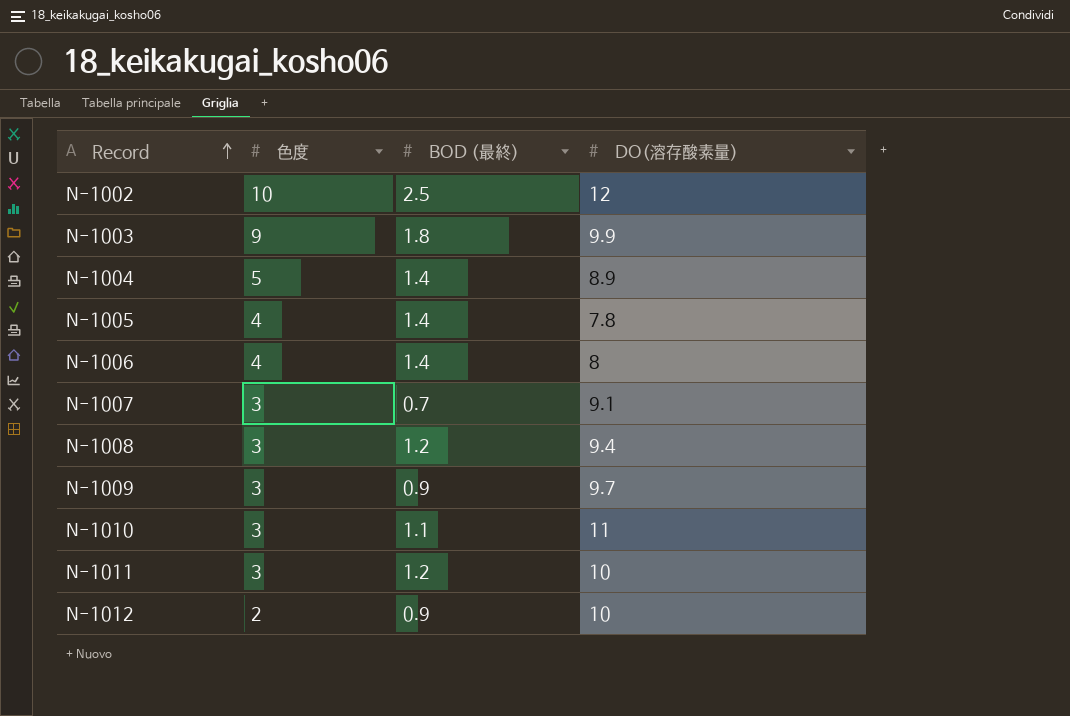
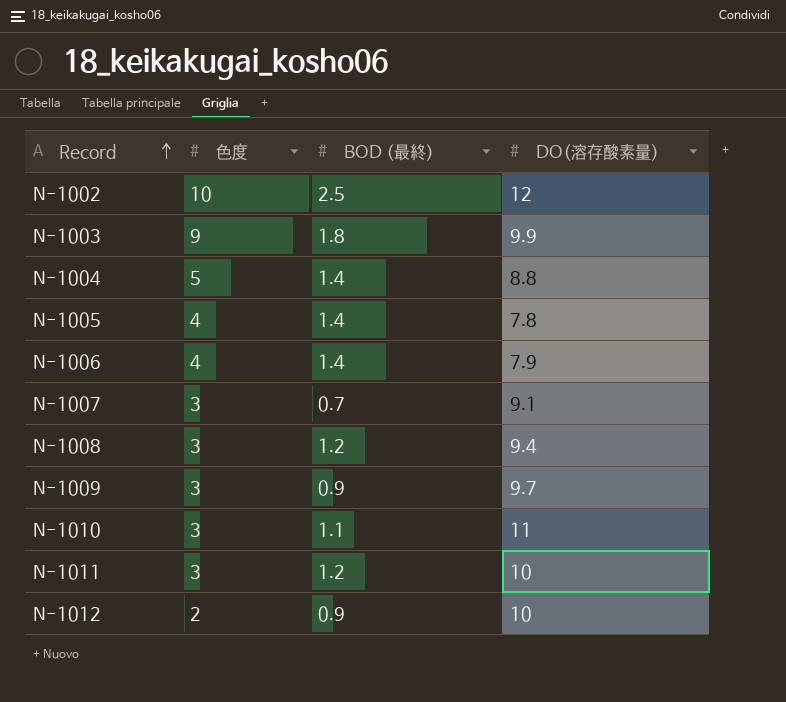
N-1004 | DO(溶存酸素量): 8.9 -> 8.8
N-1006 | DO(溶存酸素量): 8 -> 7.9

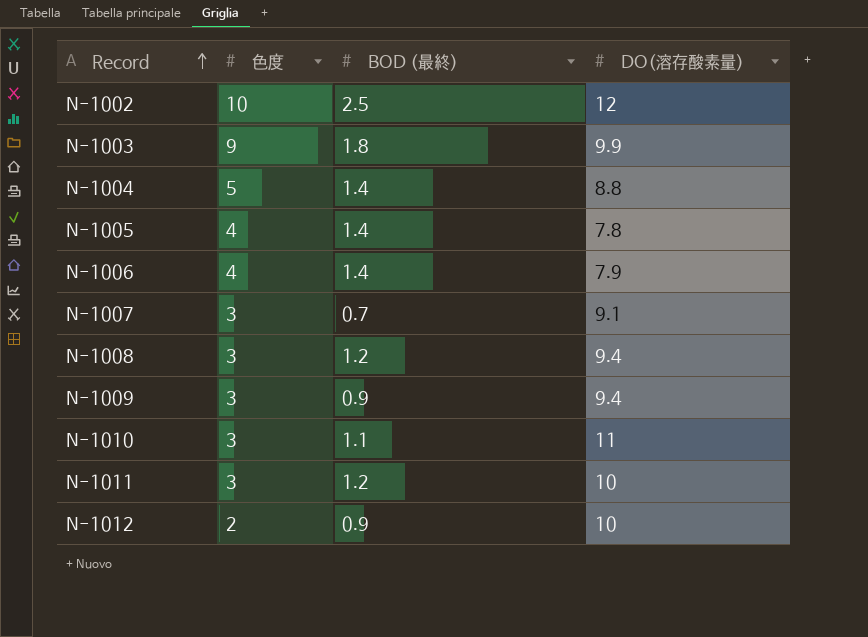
N-1009 | DO(溶存酸素量): 9.7 -> 9.4

